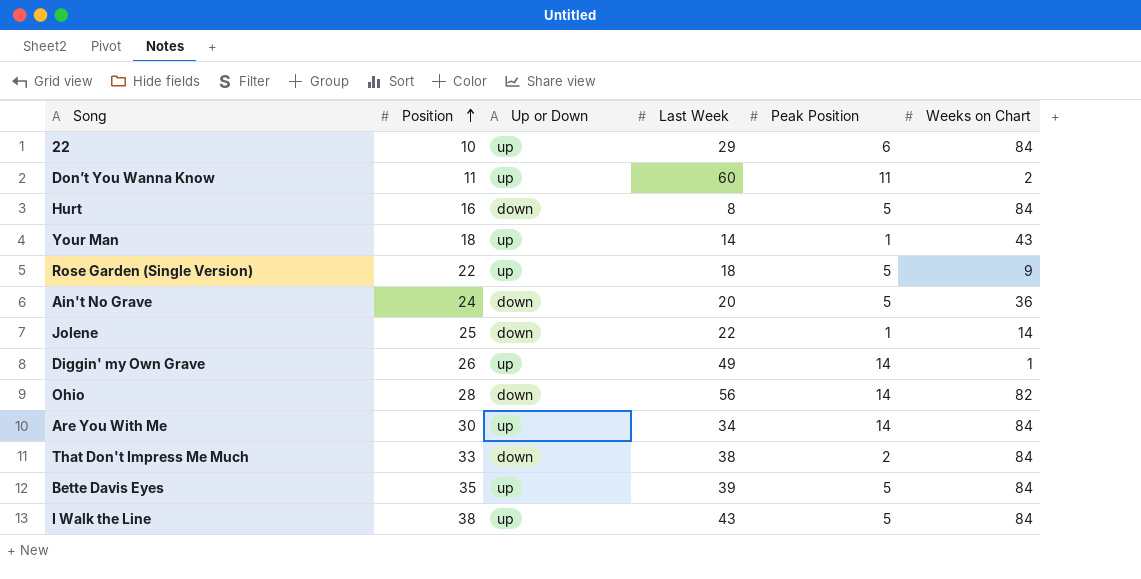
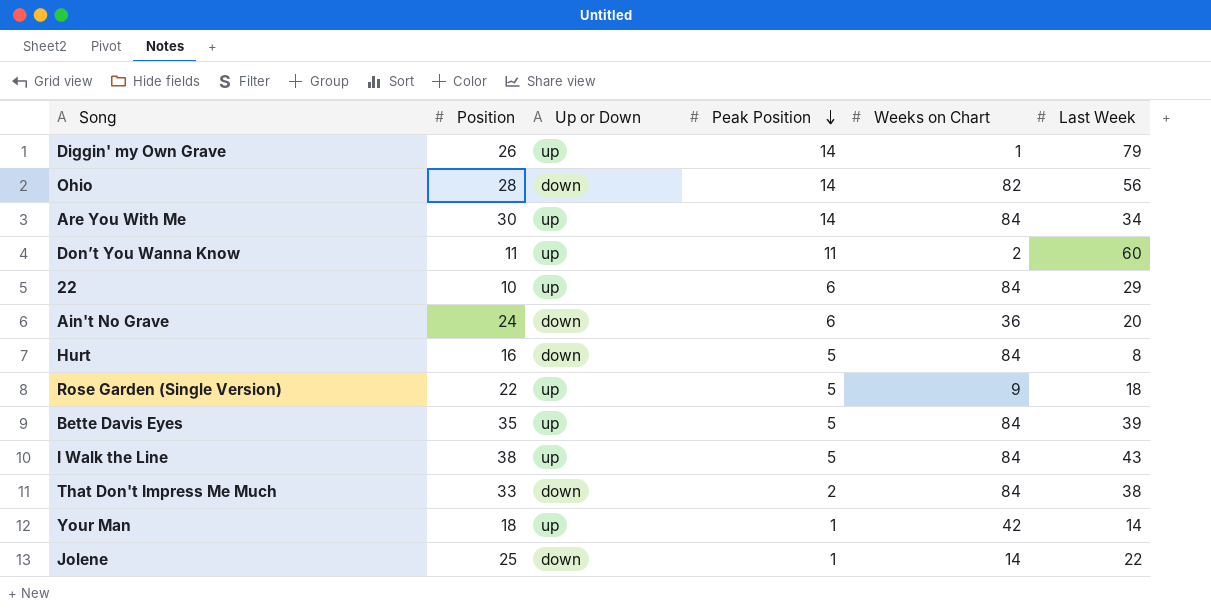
row order: Position ascending -> Peak Position descending
column Last Week | position: 4 -> 6
Diggin' my Own Grave | Last Week: 49 -> 79
Ain't No Grave | Peak Position: 5 -> 6
Your Man | Weeks on Chart: 43 -> 42

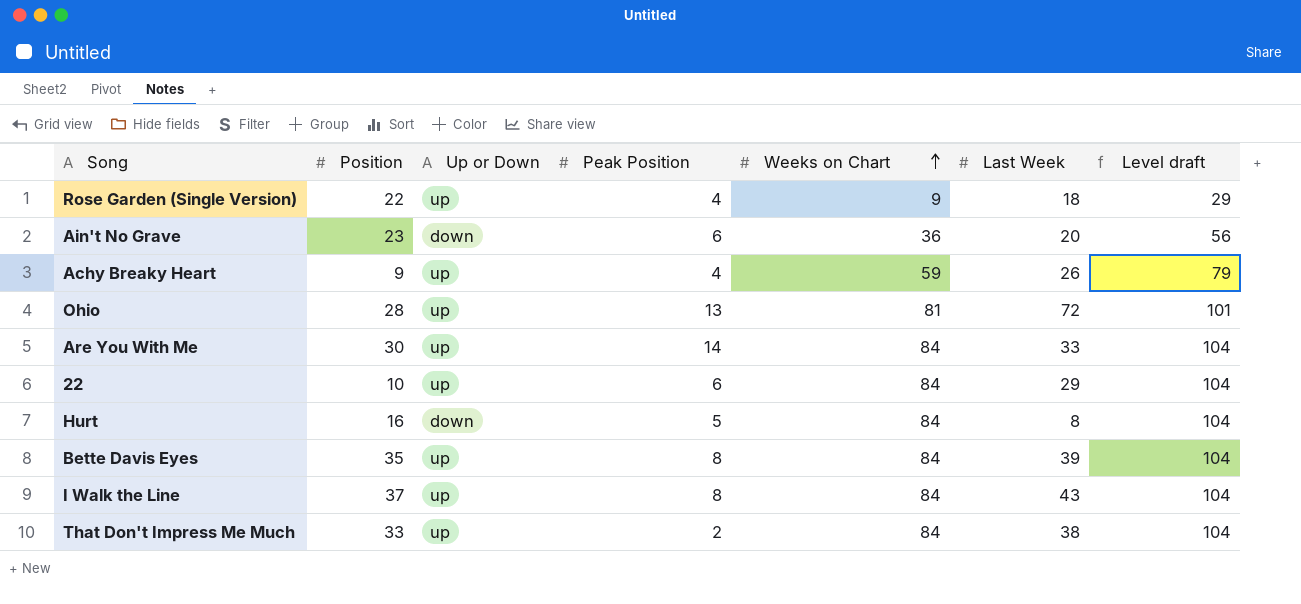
row order: Peak Position descending -> Weeks on Chart ascending
column Level draft | formula: none -> [Weeks on Chart] + 20
row Diggin' my Own Grave: 26 | up | 14 | 1 | 79 -> none
row Don’t You Wanna Know: 11 | up | 11 | 2 | 60 -> none
row Your Man: 18 | up | 1 | 42 | 14 -> none
row Jolene: 25 | down | 1 | 14 | 22 -> none
Rose Garden (Single Version) | Peak Position: 5 -> 4
Ain't No Grave | Position: 24 -> 23
row Achy Breaky Heart: none -> 9 | up | 4 | 59 | 26 | 79
Ohio | Up or Down: down -> up
Ohio | Peak Position: 14 -> 13
Ohio | Weeks on Chart: 82 -> 81
Ohio | Last Week: 56 -> 72
Are You With Me | Last Week: 34 -> 33
Bette Davis Eyes | Peak Position: 5 -> 8
I Walk the Line | Position: 38 -> 37
I Walk the Line | Peak Position: 5 -> 8
That Don't Impress Me Much | Up or Down: down -> up

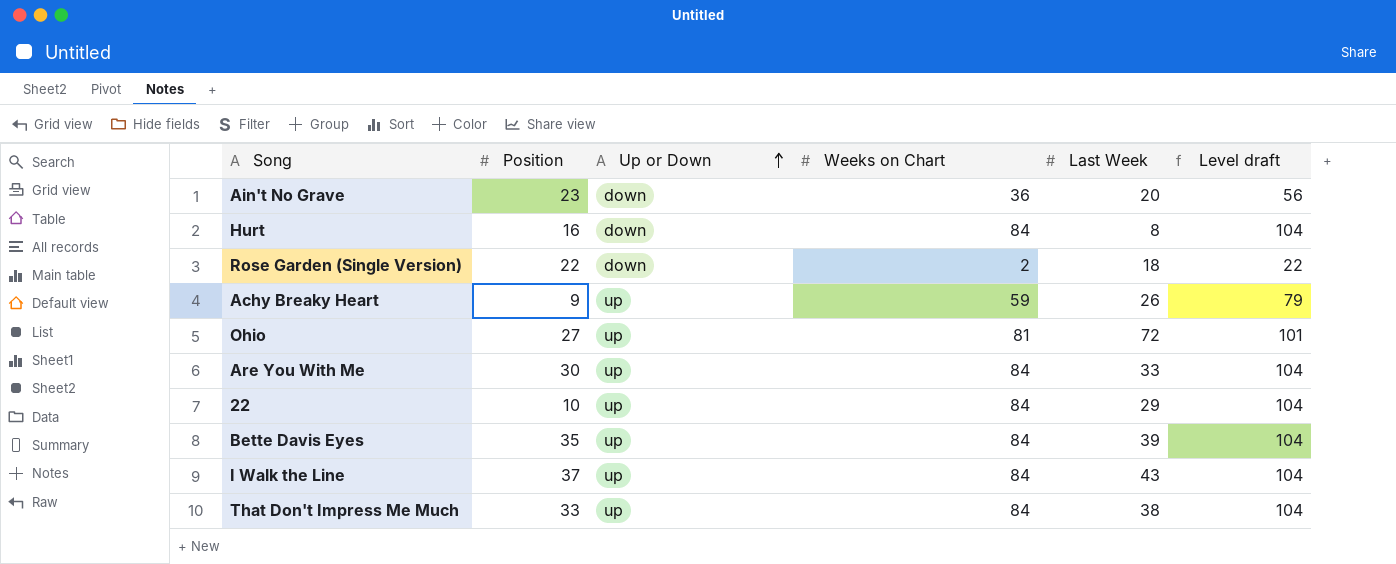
row order: Weeks on Chart ascending -> Up or Down ascending
column Peak Position | position: 4 -> none
Rose Garden (Single Version) | Up or Down: up -> down
Rose Garden (Single Version) | Weeks on Chart: 9 -> 2
Rose Garden (Single Version) | Level draft: 29 -> 22
Ohio | Position: 28 -> 27

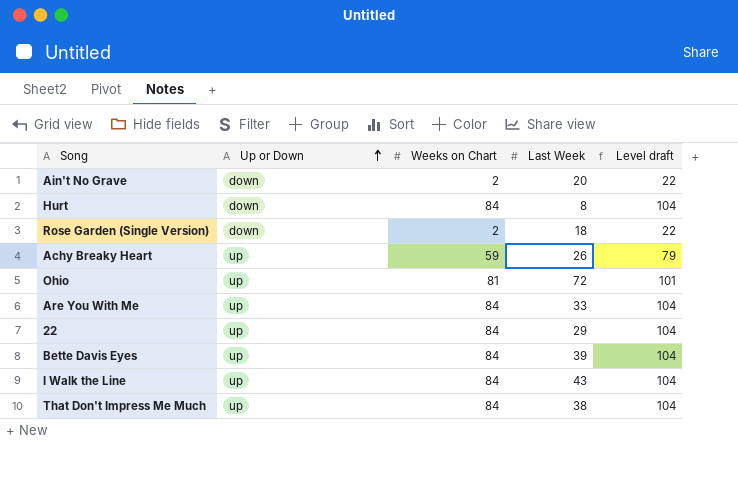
column Position | position: 2 -> none
Ain't No Grave | Weeks on Chart: 36 -> 2
Ain't No Grave | Level draft: 56 -> 22

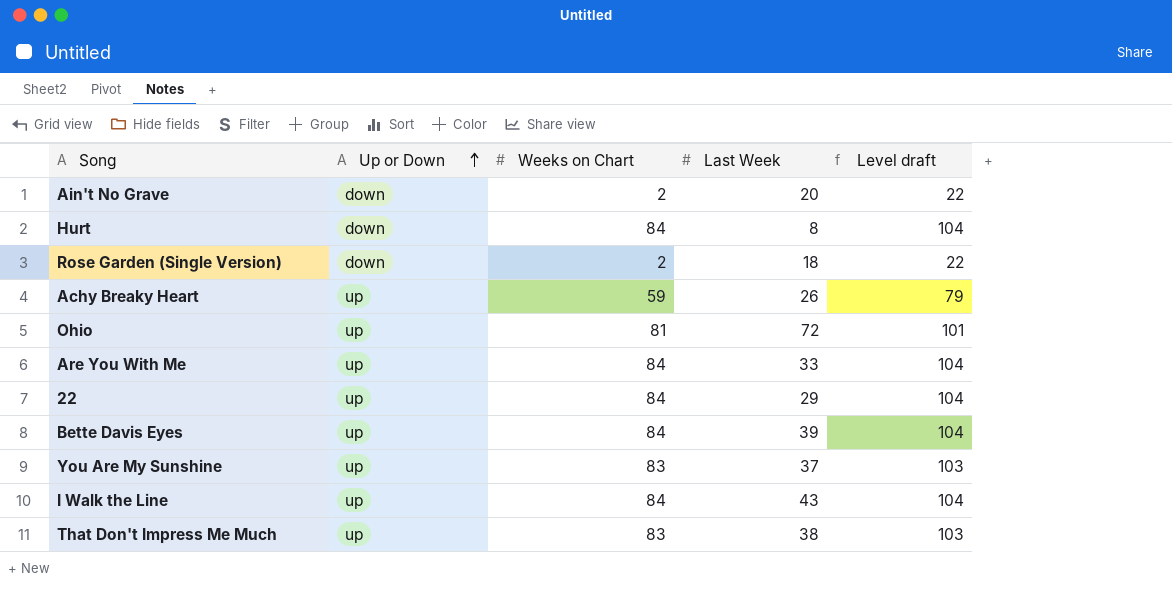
row You Are My Sunshine: none -> up | 83 | 37 | 103
That Don't Impress Me Much | Weeks on Chart: 84 -> 83
That Don't Impress Me Much | Level draft: 104 -> 103

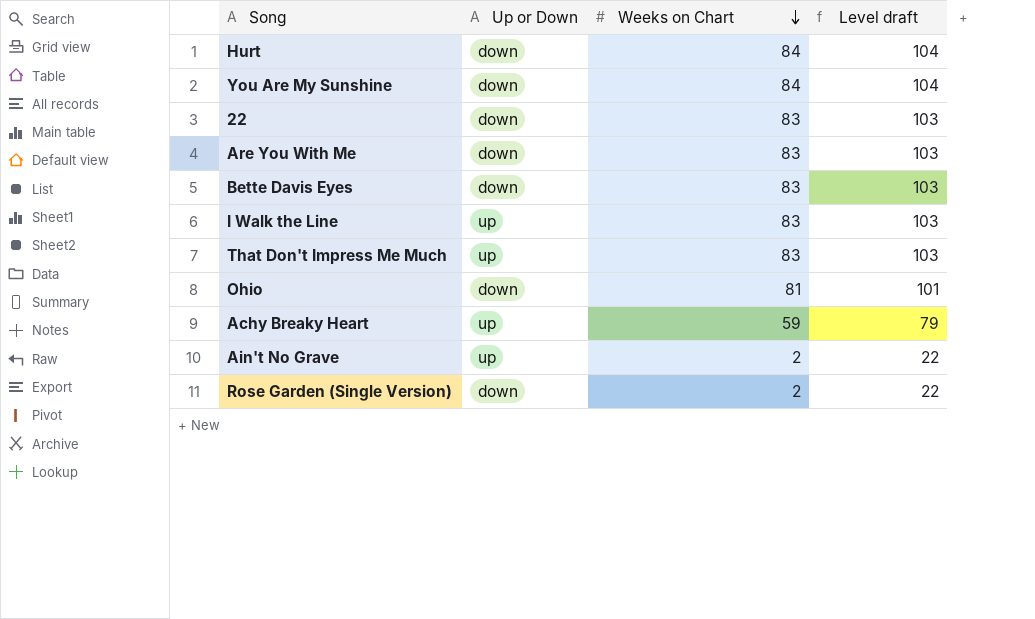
row order: Up or Down ascending -> Weeks on Chart descending
column Last Week | position: 4 -> none
You Are My Sunshine | Up or Down: up -> down
You Are My Sunshine | Weeks on Chart: 83 -> 84
You Are My Sunshine | Level draft: 103 -> 104
22 | Up or Down: up -> down
22 | Weeks on Chart: 84 -> 83
22 | Level draft: 104 -> 103
Are You With Me | Up or Down: up -> down
Are You With Me | Weeks on Chart: 84 -> 83
Are You With Me | Level draft: 104 -> 103
Bette Davis Eyes | Up or Down: up -> down
Bette Davis Eyes | Weeks on Chart: 84 -> 83
Bette Davis Eyes | Level draft: 104 -> 103
I Walk the Line | Weeks on Chart: 84 -> 83
I Walk the Line | Level draft: 104 -> 103
Ohio | Up or Down: up -> down
Ain't No Grave | Up or Down: down -> up

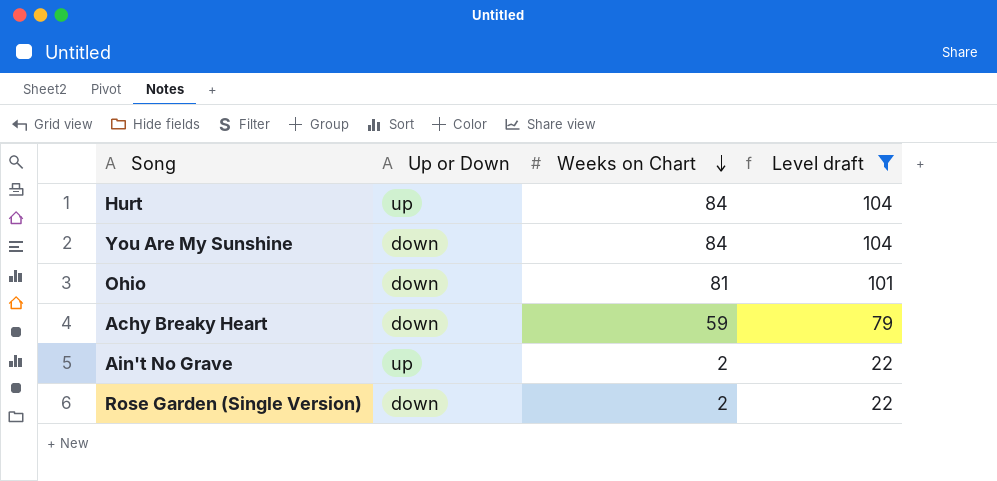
filter: none -> Level draft != 103
Hurt | Up or Down: down -> up
Achy Breaky Heart | Up or Down: up -> down

